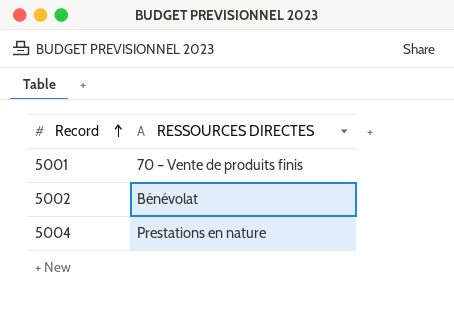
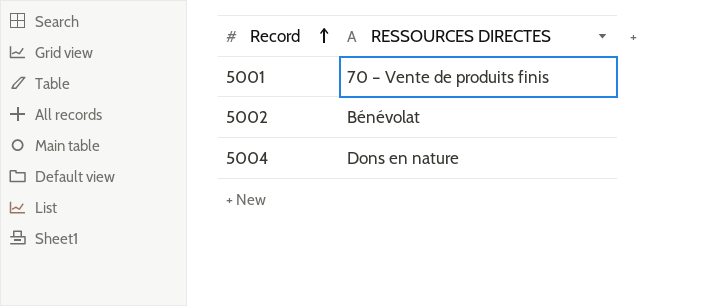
5004 | RESSOURCES DIRECTES: Prestations en nature -> Dons en nature

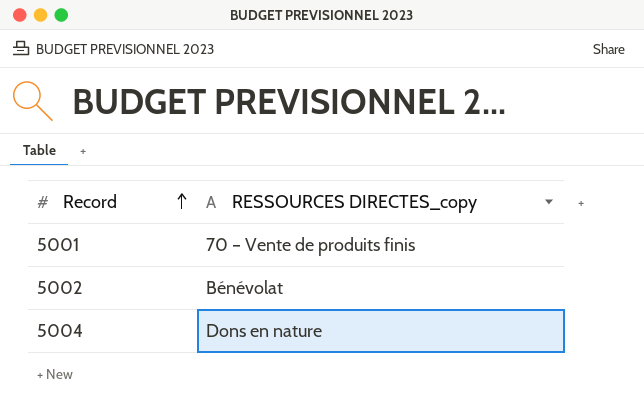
column name: RESSOURCES DIRECTES -> RESSOURCES DIRECTES_copy

